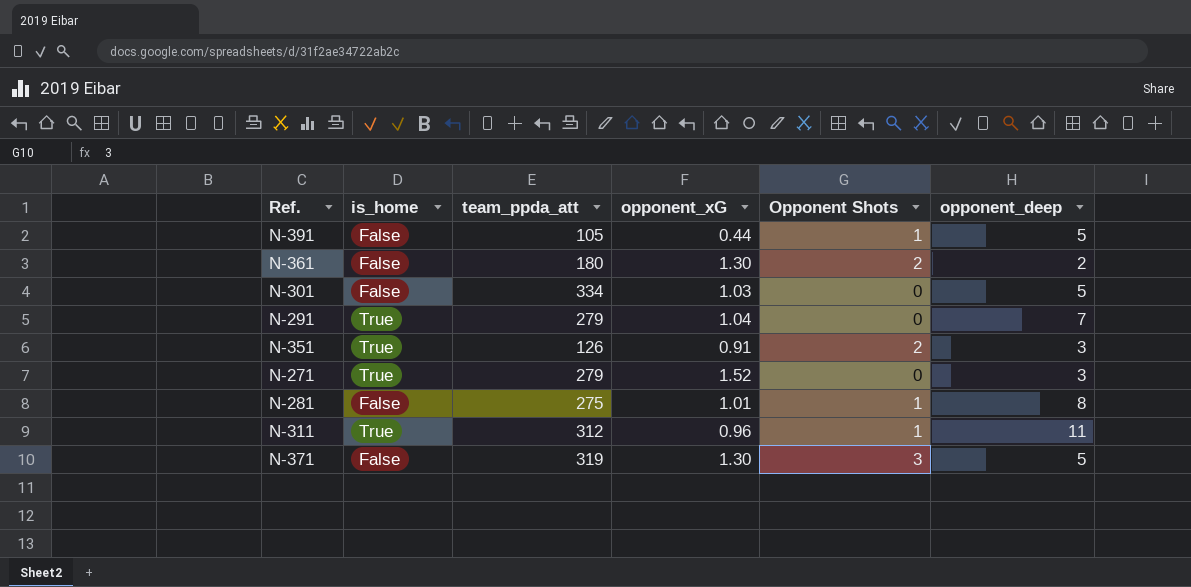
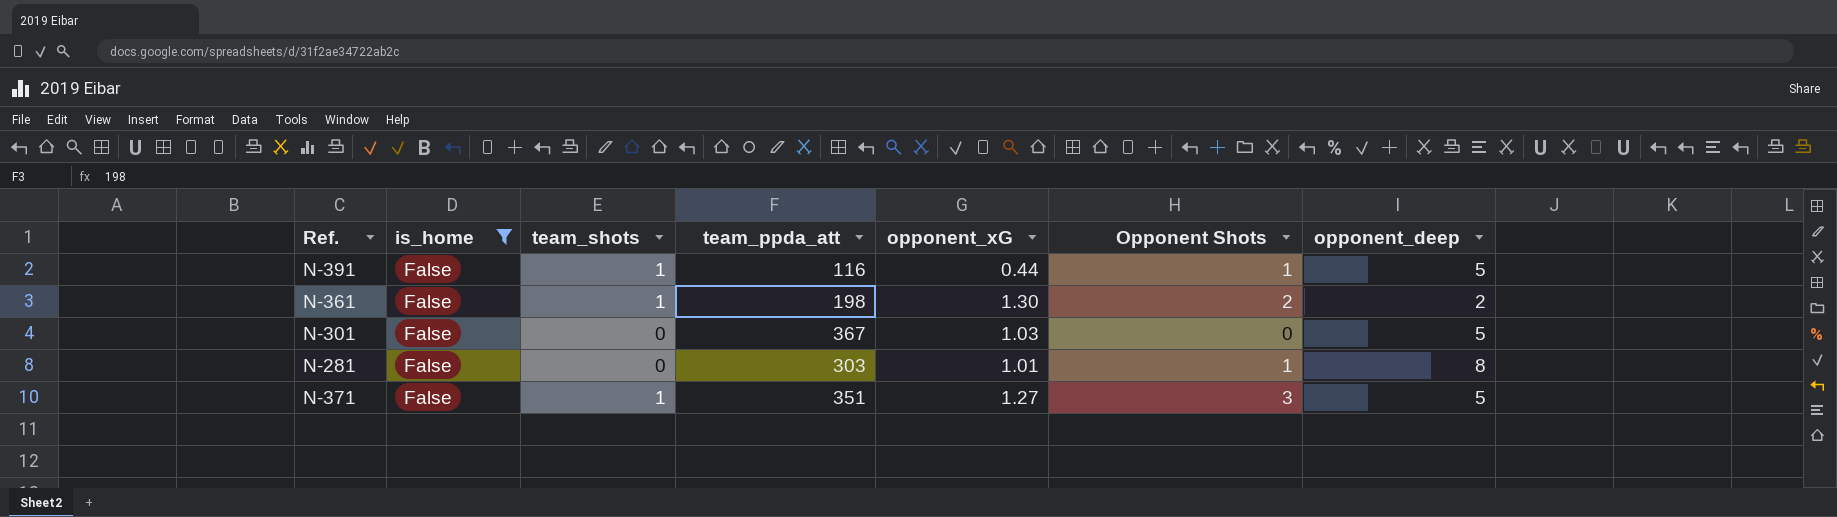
filter: none -> is_home = False
column team_shots | position: none -> 3
N-391 | team_ppda_att: 105 -> 116
N-361 | team_ppda_att: 180 -> 198
N-301 | team_ppda_att: 334 -> 367
N-281 | team_ppda_att: 275 -> 303
N-371 | team_ppda_att: 319 -> 351
N-371 | opponent_xG: 1.30 -> 1.27

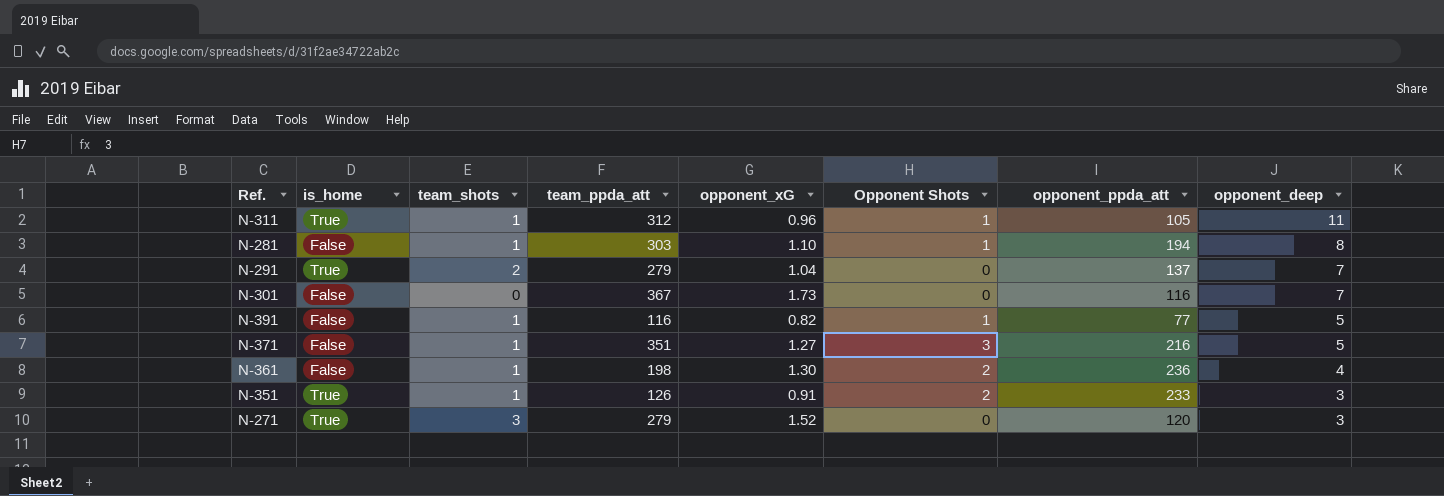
filter: is_home = False -> none
row order: none -> opponent_deep descending
column opponent_ppda_att | position: none -> 7
N-281 | team_shots: 0 -> 1
N-281 | opponent_xG: 1.01 -> 1.10
N-301 | opponent_xG: 1.03 -> 1.73
N-301 | opponent_deep: 5 -> 7
N-391 | opponent_xG: 0.44 -> 0.82
N-361 | opponent_deep: 2 -> 4

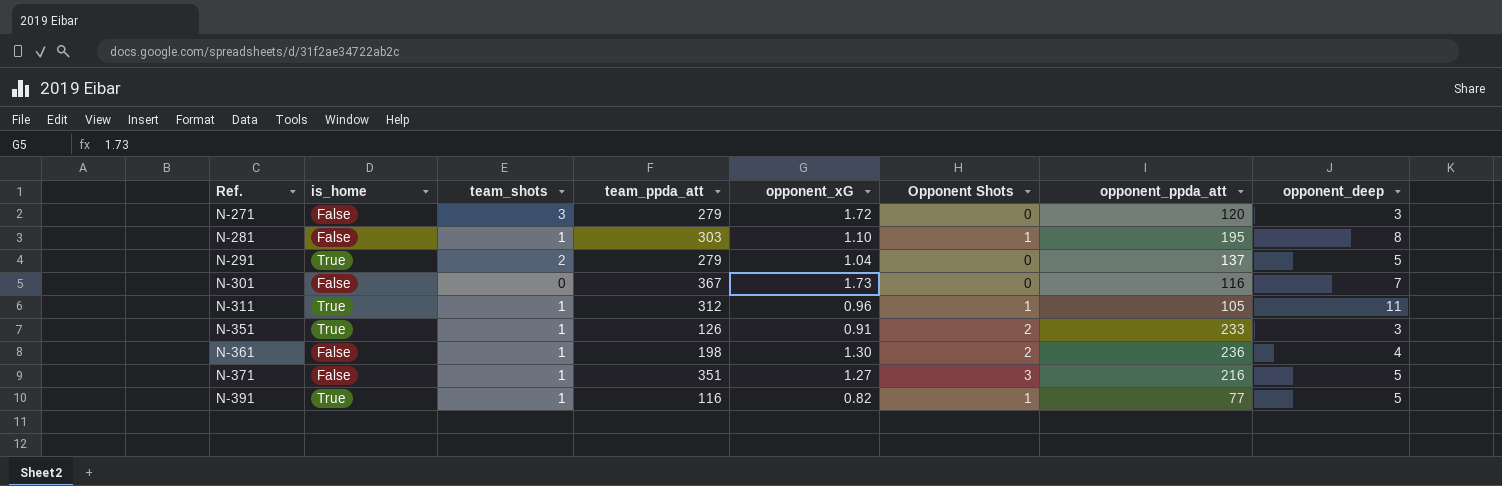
row order: opponent_deep descending -> Ref. ascending
N-271 | is_home: True -> False
N-271 | opponent_xG: 1.52 -> 1.72
N-281 | opponent_ppda_att: 194 -> 195
N-291 | opponent_deep: 7 -> 5
N-391 | is_home: False -> True

